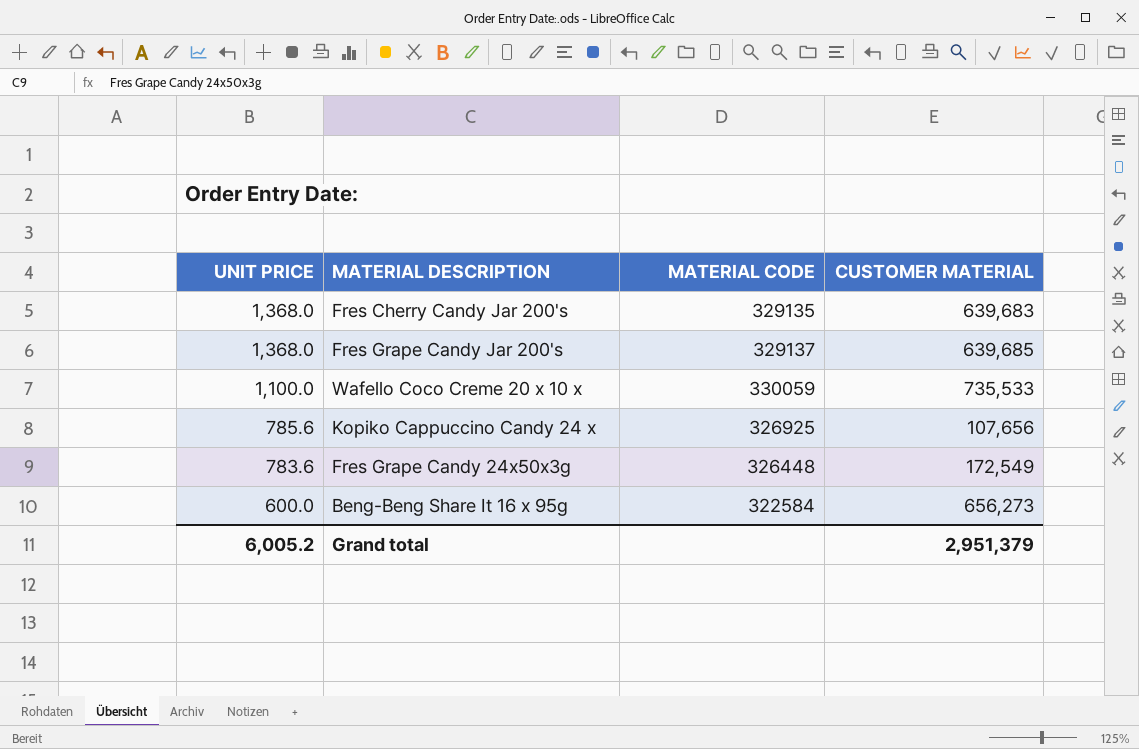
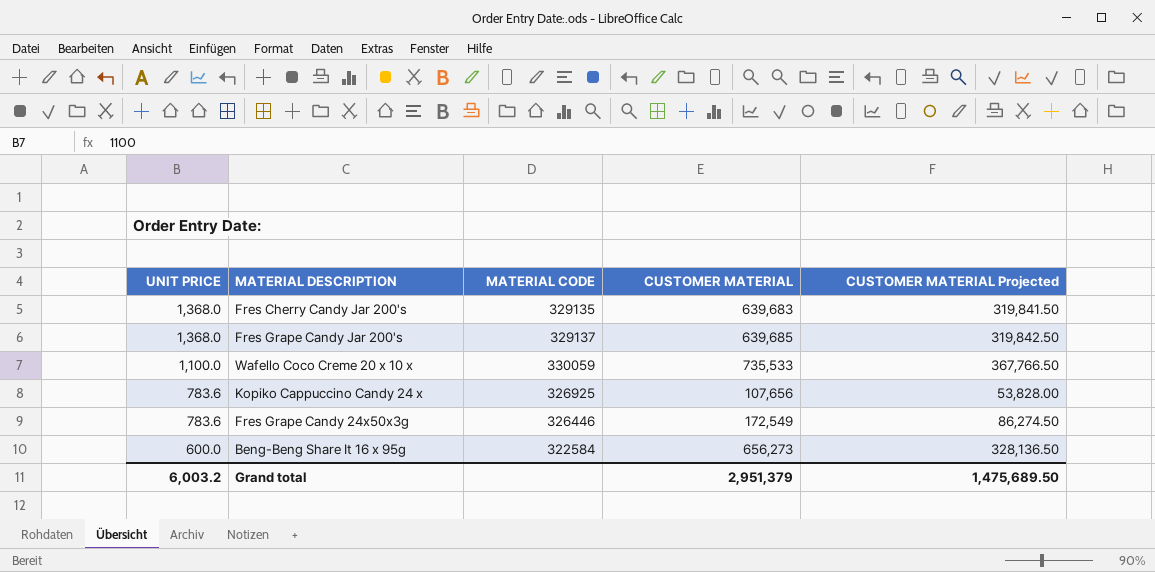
column CUSTOMER MATERIAL Projected | formula: none -> [CUSTOMER MATERIAL] * 0.5
Kopiko Cappuccino Candy 24 x | UNIT PRICE: 785.6 -> 783.6
Fres Grape Candy 24x50x3g | MATERIAL CODE: 326448 -> 326446
Grand total | UNIT PRICE: 6,005.2 -> 6,003.2

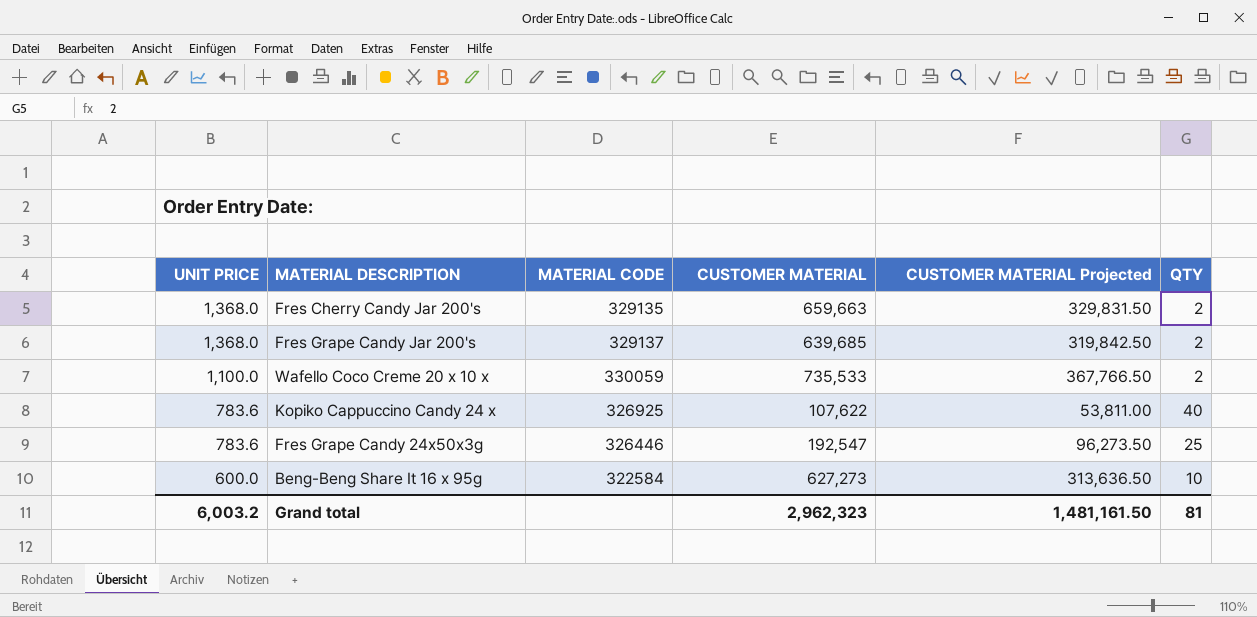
column QTY | position: none -> 6
Fres Cherry Candy Jar 200's | CUSTOMER MATERIAL: 639,683 -> 659,663
Fres Cherry Candy Jar 200's | CUSTOMER MATERIAL Projected: 319,841.50 -> 329,831.50
Kopiko Cappuccino Candy 24 x | CUSTOMER MATERIAL: 107,656 -> 107,622
Kopiko Cappuccino Candy 24 x | CUSTOMER MATERIAL Projected: 53,828.00 -> 53,811.00
Fres Grape Candy 24x50x3g | CUSTOMER MATERIAL: 172,549 -> 192,547
Fres Grape Candy 24x50x3g | CUSTOMER MATERIAL Projected: 86,274.50 -> 96,273.50
Beng-Beng Share It 16 x 95g | CUSTOMER MATERIAL: 656,273 -> 627,273
Beng-Beng Share It 16 x 95g | CUSTOMER MATERIAL Projected: 328,136.50 -> 313,636.50
Grand total | CUSTOMER MATERIAL: 2,951,379 -> 2,962,323
Grand total | CUSTOMER MATERIAL Projected: 1,475,689.50 -> 1,481,161.50

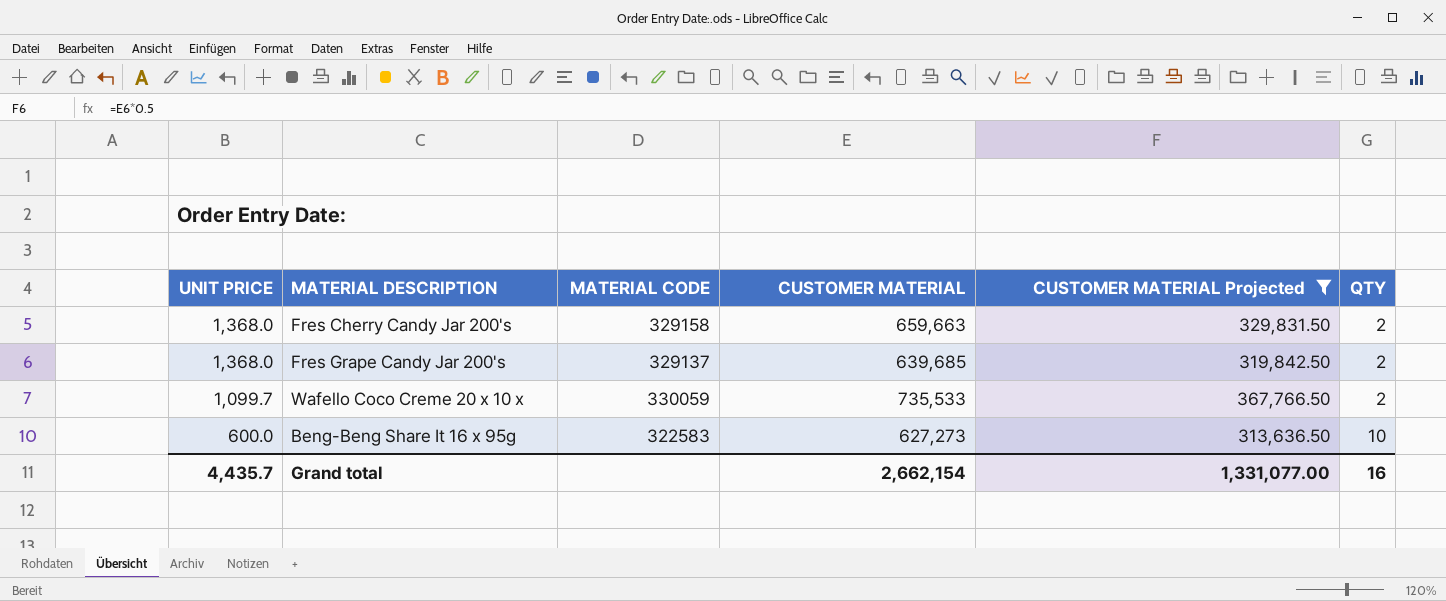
filter: none -> CUSTOMER MATERIAL Projected >= 313,636.50
Fres Cherry Candy Jar 200's | MATERIAL CODE: 329135 -> 329158
Wafello Coco Creme 20 x 10 x | UNIT PRICE: 1,100.0 -> 1,099.7
Beng-Beng Share It 16 x 95g | MATERIAL CODE: 322584 -> 322583
Grand total | UNIT PRICE: 6,003.2 -> 4,435.7
Grand total | CUSTOMER MATERIAL: 2,962,323 -> 2,662,154
Grand total | CUSTOMER MATERIAL Projected: 1,481,161.50 -> 1,331,077.00
Grand total | QTY: 81 -> 16

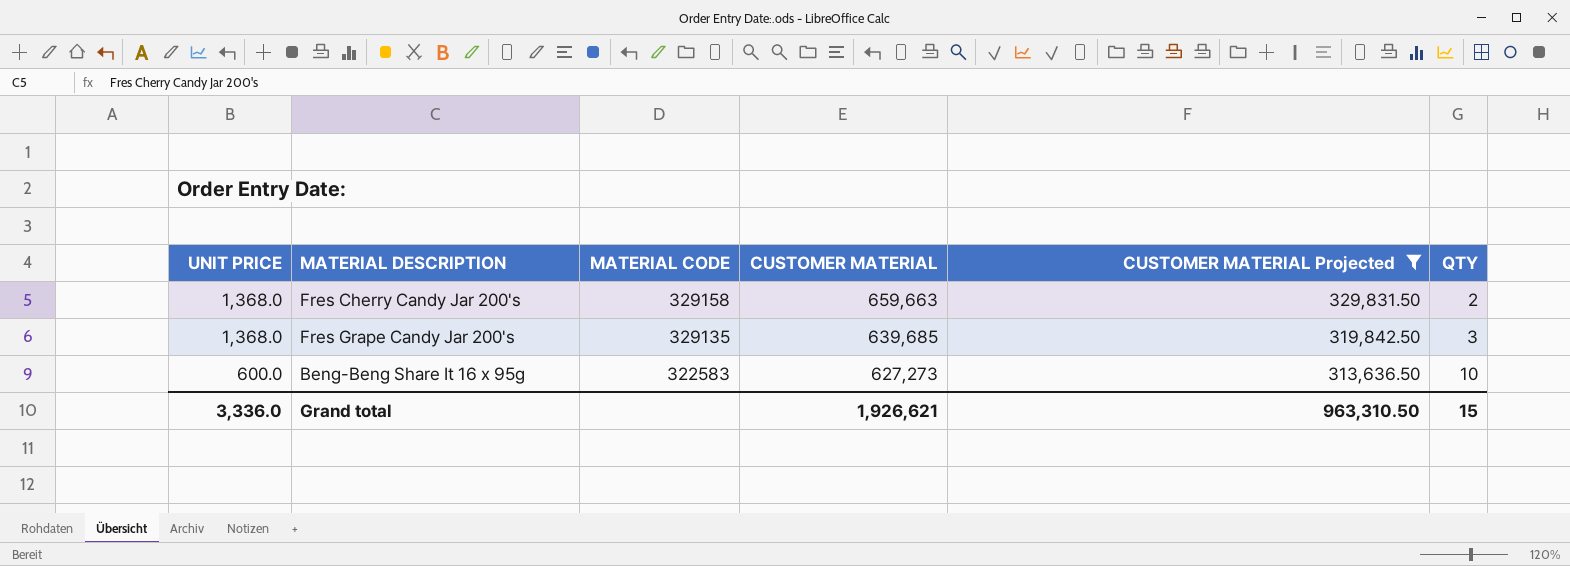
row Wafello Coco Creme 20 x 10 x: 1,099.7 | 330059 | 735,533 | 367,766.50 | 2 -> none
Fres Grape Candy Jar 200's | MATERIAL CODE: 329137 -> 329135
Fres Grape Candy Jar 200's | QTY: 2 -> 3
Grand total | UNIT PRICE: 4,435.7 -> 3,336.0
Grand total | CUSTOMER MATERIAL: 2,662,154 -> 1,926,621
Grand total | CUSTOMER MATERIAL Projected: 1,331,077.00 -> 963,310.50
Grand total | QTY: 16 -> 15

